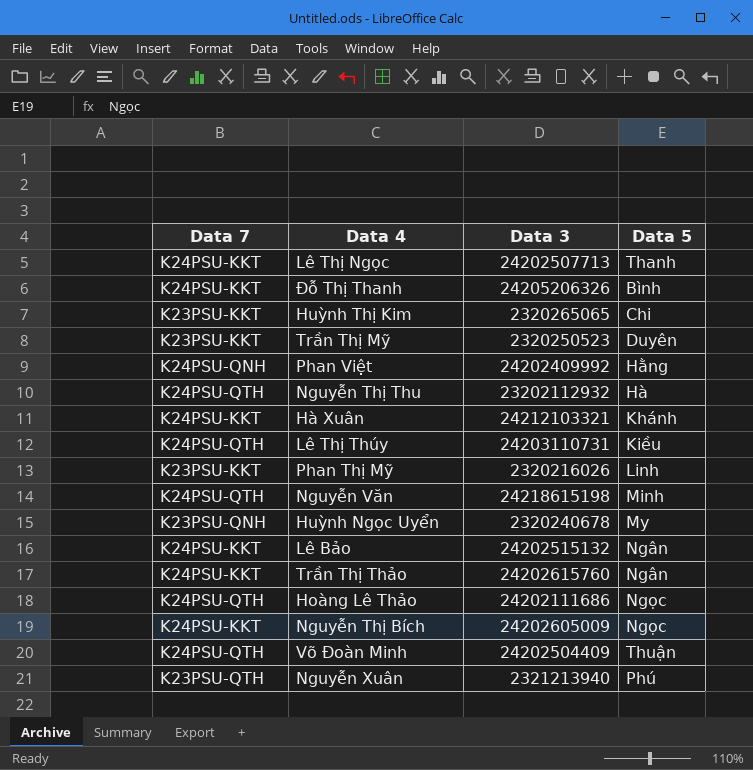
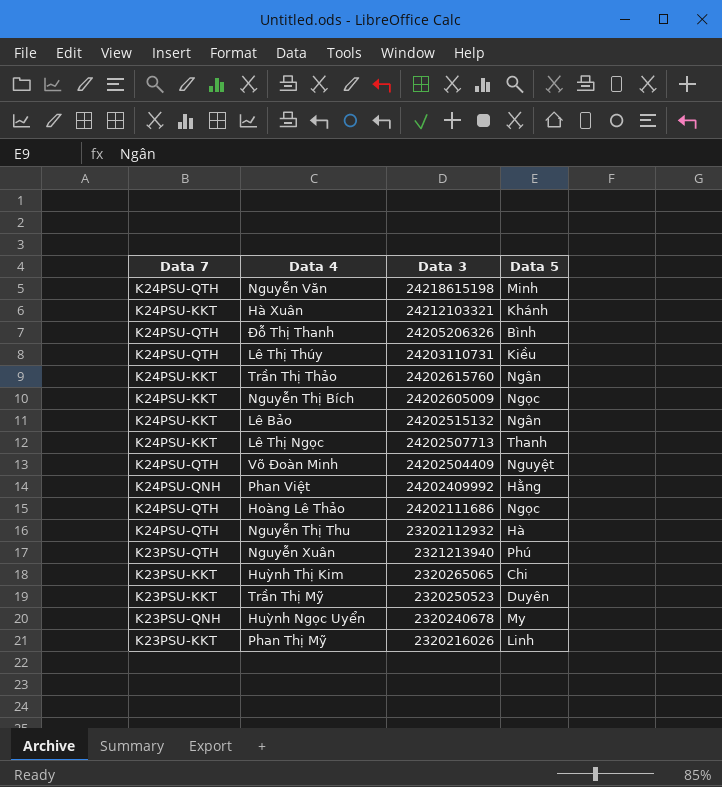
row order: none -> Data 3 descending
Đỗ Thị Thanh | Data 7: K24PSU-KKT -> K24PSU-QTH
Võ Đoàn Minh | Data 5: Thuận -> Nguyệt

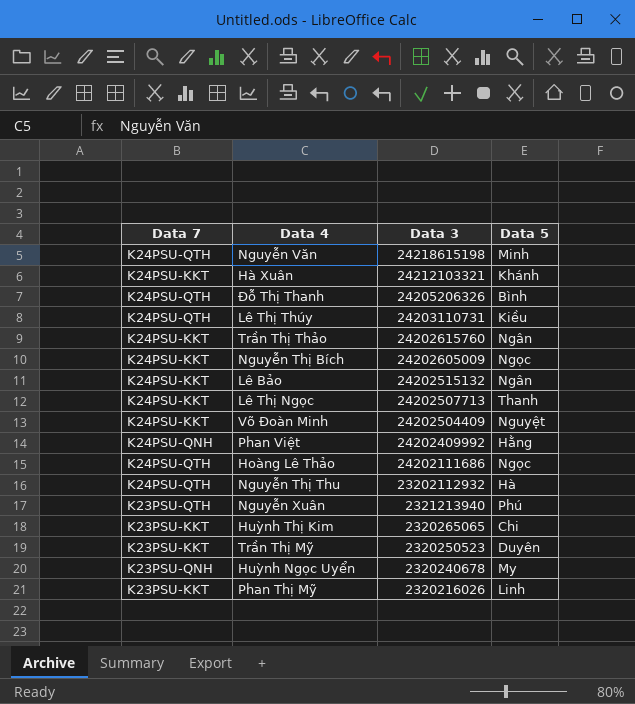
Võ Đoàn Minh | Data 7: K24PSU-QTH -> K24PSU-KKT

